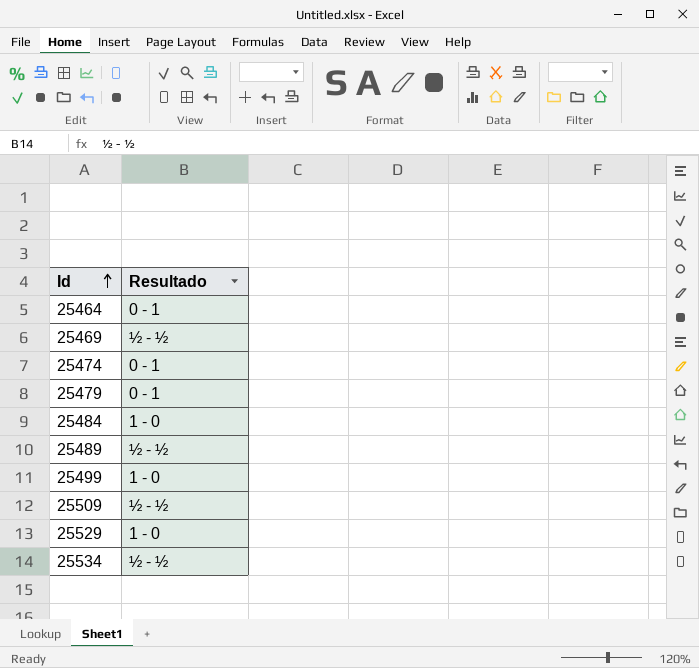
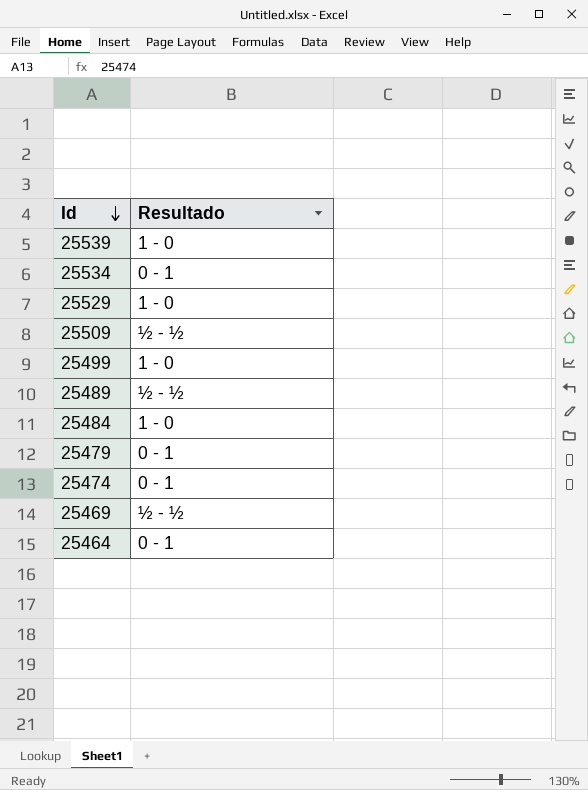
row order: Id ascending -> Id descending
row 25539: none -> 1 - 0
25534 | Resultado: ½ - ½ -> 0 - 1

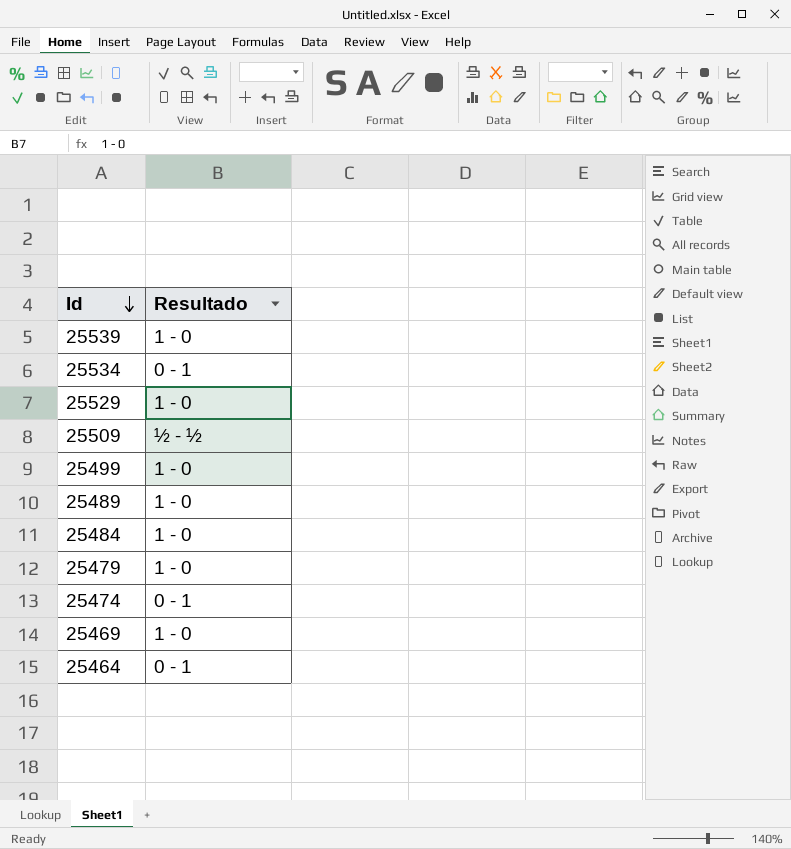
25489 | Resultado: ½ - ½ -> 1 - 0
25479 | Resultado: 0 - 1 -> 1 - 0
25469 | Resultado: ½ - ½ -> 1 - 0

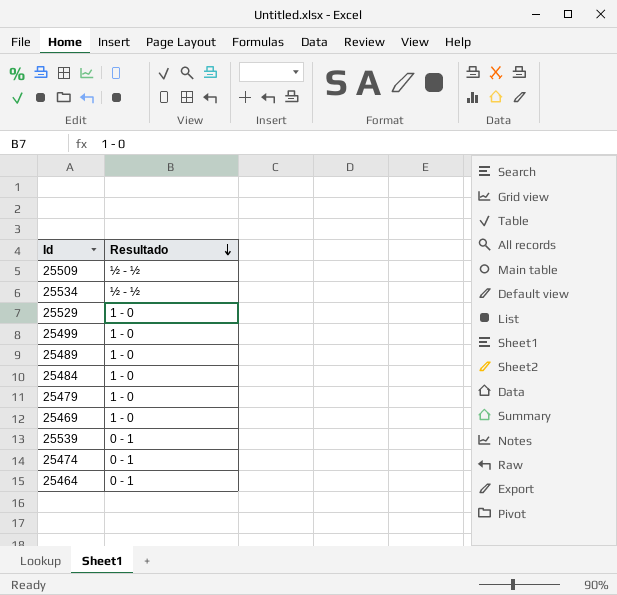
row order: Id descending -> Resultado descending
25534 | Resultado: 0 - 1 -> ½ - ½
25539 | Resultado: 1 - 0 -> 0 - 1

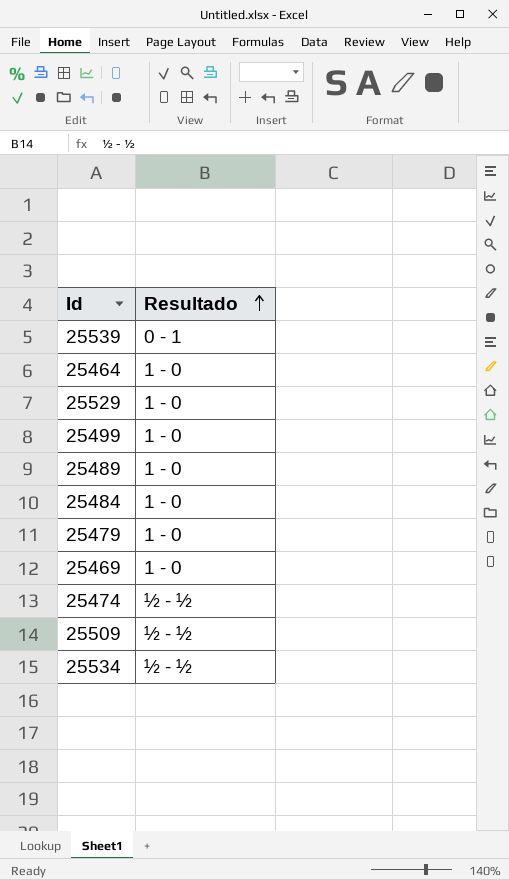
row order: Resultado descending -> Resultado ascending
25464 | Resultado: 0 - 1 -> 1 - 0
25474 | Resultado: 0 - 1 -> ½ - ½

